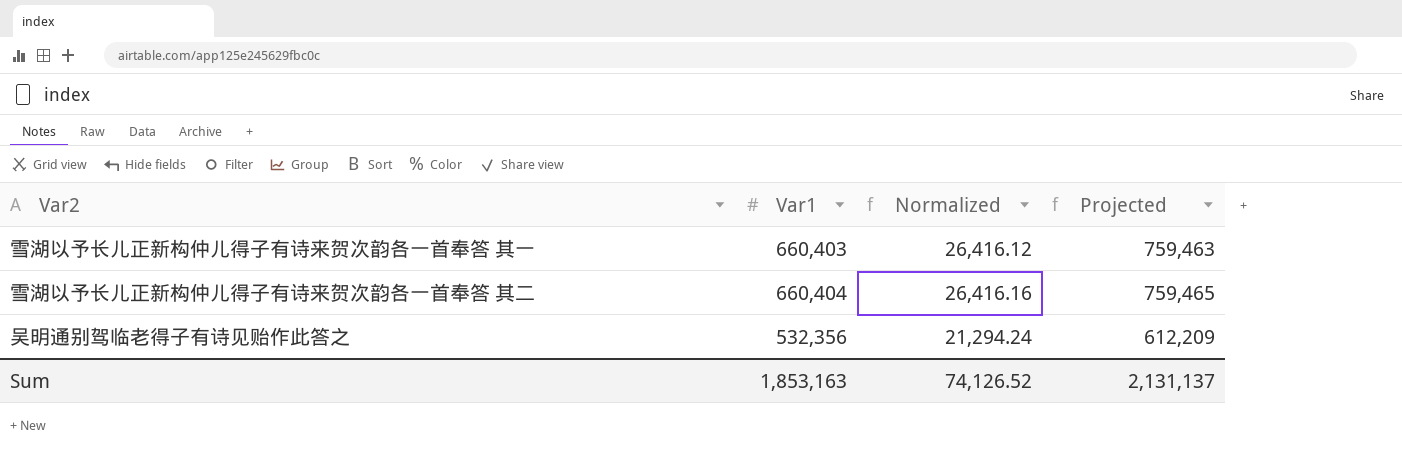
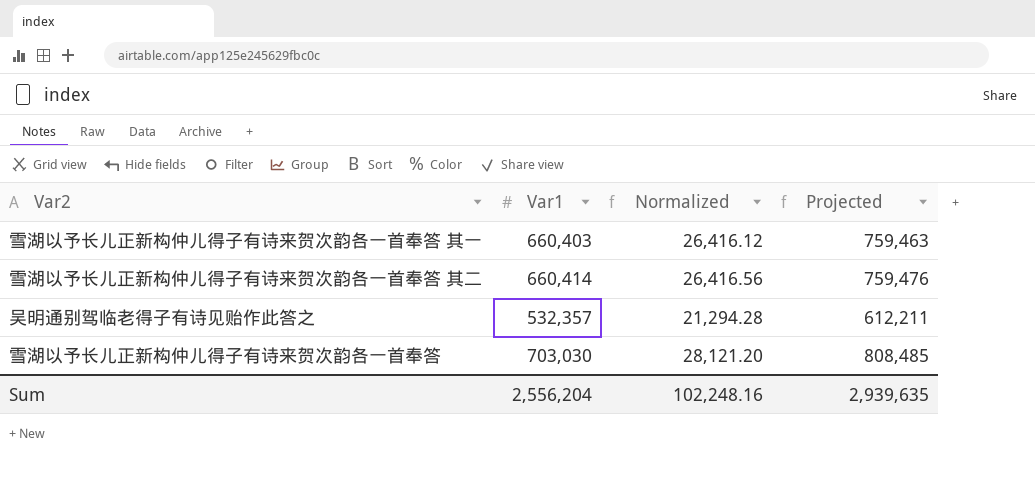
雪湖以予长儿正新构仲儿得子有诗来贺次韵各一首奉答 其二 | Var1: 660,404 -> 660,414
雪湖以予长儿正新构仲儿得子有诗来贺次韵各一首奉答 其二 | Normalized: 26,416.16 -> 26,416.56
雪湖以予长儿正新构仲儿得子有诗来贺次韵各一首奉答 其二 | Projected: 759,465 -> 759,476
吴明通别驾临老得子有诗见贻作此答之 | Var1: 532,356 -> 532,357
吴明通别驾临老得子有诗见贻作此答之 | Normalized: 21,294.24 -> 21,294.28
吴明通别驾临老得子有诗见贻作此答之 | Projected: 612,209 -> 612,211
row 雪湖以予长儿正新构仲儿得子有诗来贺次韵各一首奉答: none -> 703,030 | 28,121.20 | 808,485
Sum | Var1: 1,853,163 -> 2,556,204
Sum | Normalized: 74,126.52 -> 102,248.16
Sum | Projected: 2,131,137 -> 2,939,635

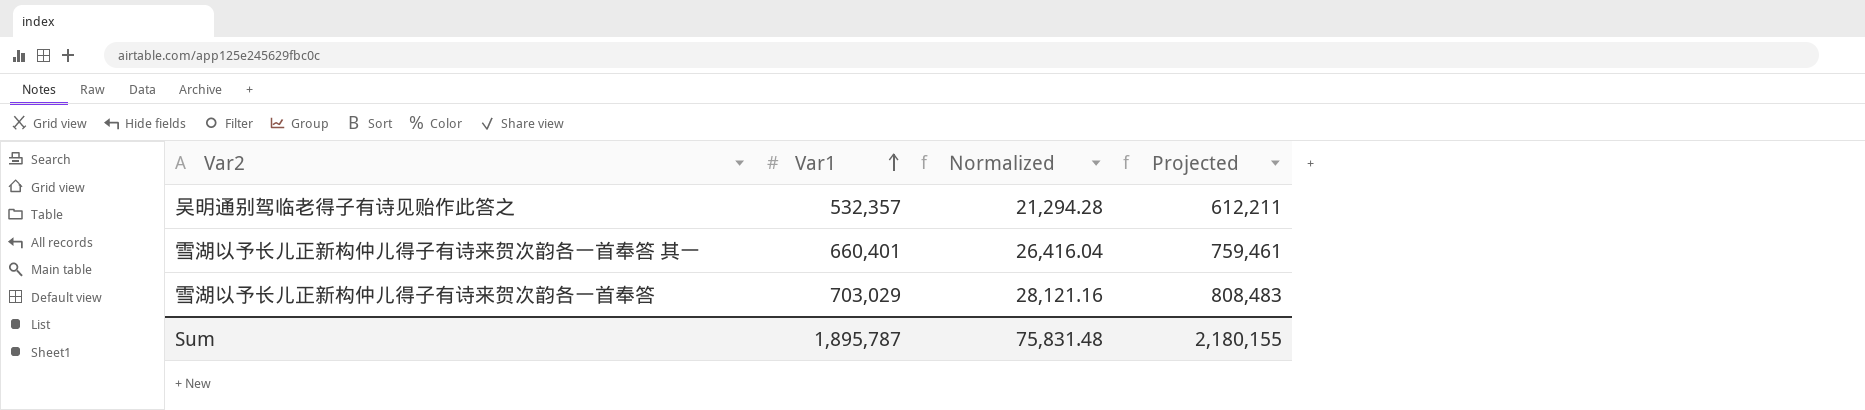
row order: none -> Var1 ascending
row 雪湖以予长儿正新构仲儿得子有诗来贺次韵各一首奉答 其二: 660,414 | 26,416.56 | 759,476 -> none
雪湖以予长儿正新构仲儿得子有诗来贺次韵各一首奉答 其一 | Var1: 660,403 -> 660,401
雪湖以予长儿正新构仲儿得子有诗来贺次韵各一首奉答 其一 | Normalized: 26,416.12 -> 26,416.04
雪湖以予长儿正新构仲儿得子有诗来贺次韵各一首奉答 其一 | Projected: 759,463 -> 759,461
雪湖以予长儿正新构仲儿得子有诗来贺次韵各一首奉答 | Var1: 703,030 -> 703,029
雪湖以予长儿正新构仲儿得子有诗来贺次韵各一首奉答 | Normalized: 28,121.20 -> 28,121.16
雪湖以予长儿正新构仲儿得子有诗来贺次韵各一首奉答 | Projected: 808,485 -> 808,483
Sum | Var1: 2,556,204 -> 1,895,787
Sum | Normalized: 102,248.16 -> 75,831.48
Sum | Projected: 2,939,635 -> 2,180,155

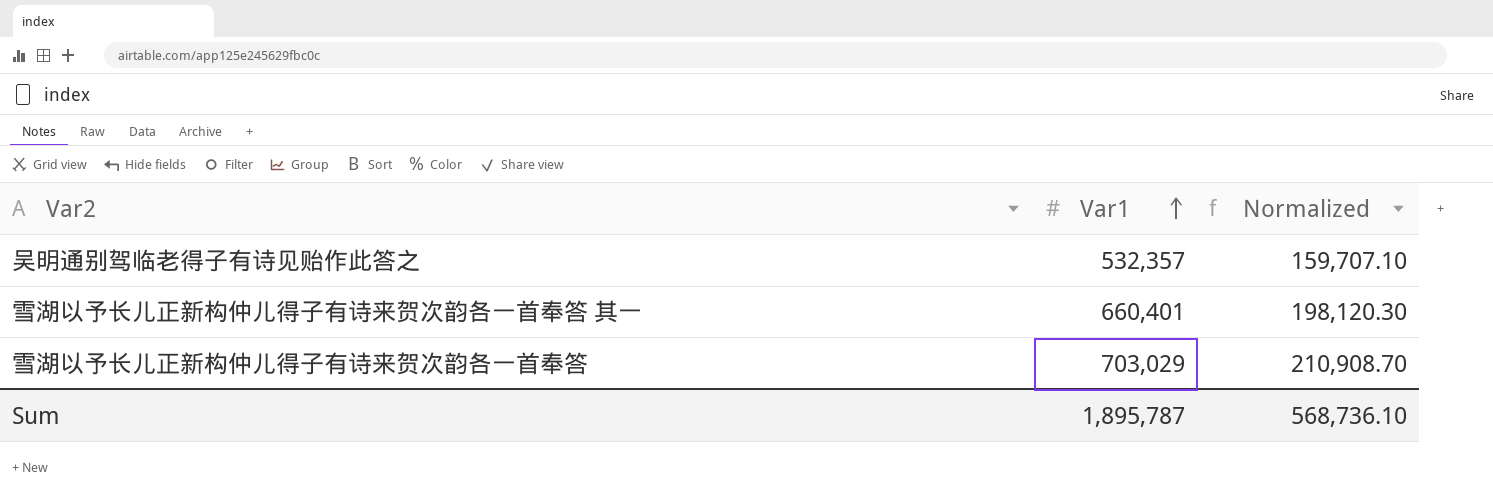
column Projected | formula: [Var1] * 1.15 -> none
column Normalized | formula: [Var1] * 0.04 -> [Var1] * 0.3
Sum | Normalized: 75,831.48 -> 568,736.10

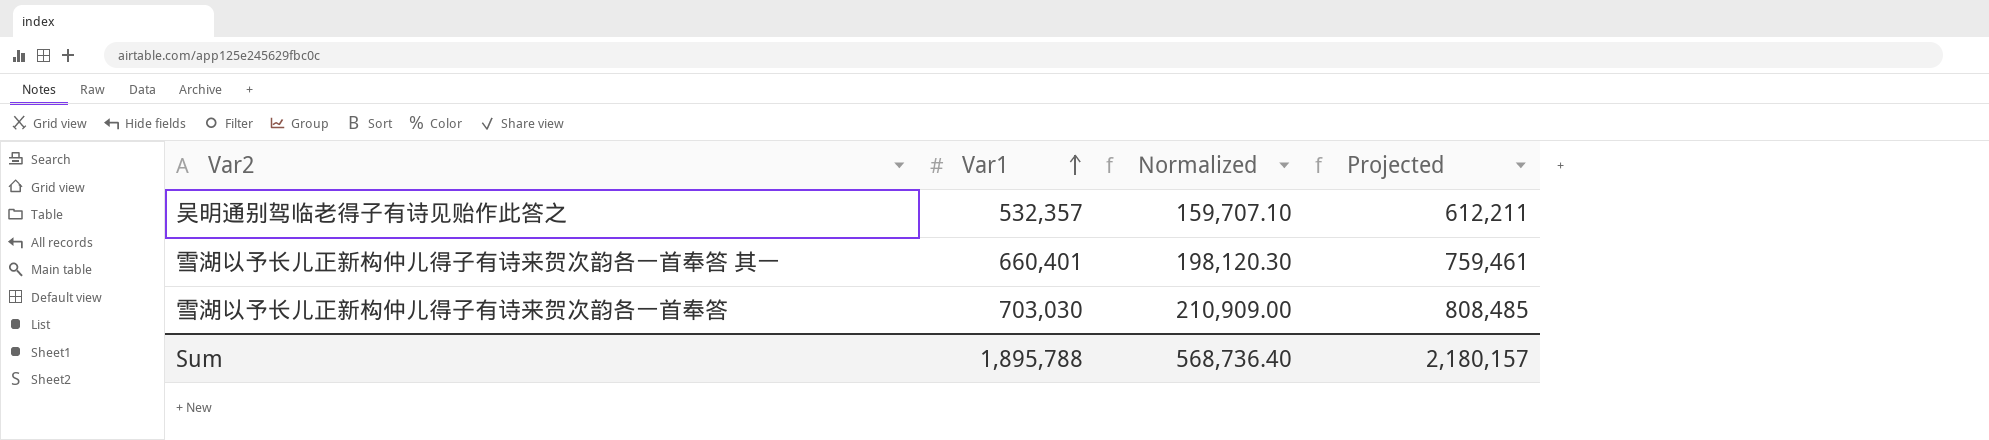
column Projected | formula: none -> [Var1] * 1.15
雪湖以予长儿正新构仲儿得子有诗来贺次韵各一首奉答 | Var1: 703,029 -> 703,030
雪湖以予长儿正新构仲儿得子有诗来贺次韵各一首奉答 | Normalized: 210,908.70 -> 210,909.00
Sum | Var1: 1,895,787 -> 1,895,788
Sum | Normalized: 568,736.10 -> 568,736.40

